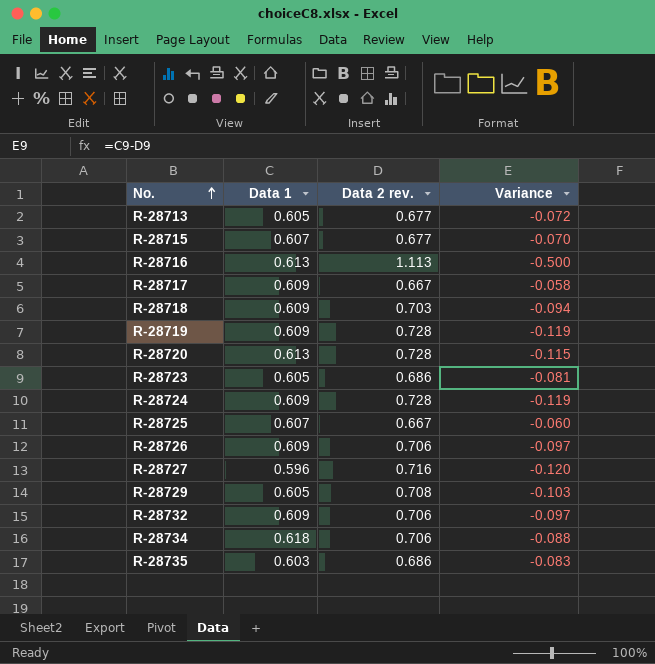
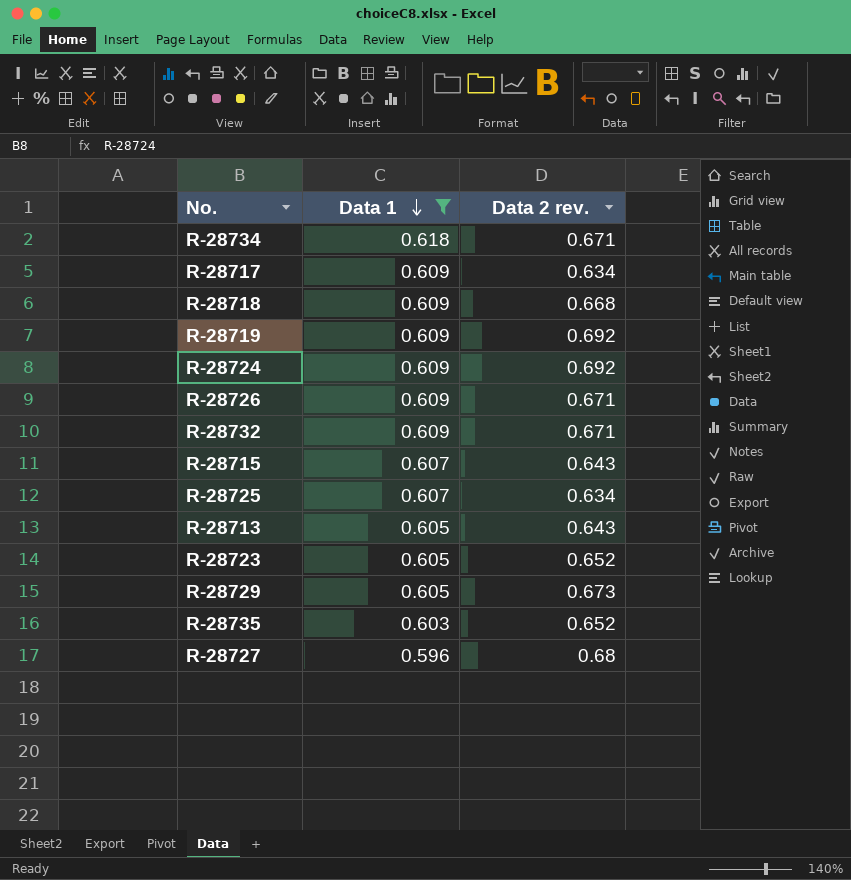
filter: none -> Data 1 != 0.613
row order: No. ascending -> Data 1 descending
column Variance | formula: [Data 1] - [Data 2 rev.] -> none
R-28734 | Data 2 rev.: 0.706 -> 0.671
R-28717 | Data 2 rev.: 0.667 -> 0.634
R-28718 | Data 2 rev.: 0.703 -> 0.668
R-28719 | Data 2 rev.: 0.728 -> 0.692
R-28724 | Data 2 rev.: 0.728 -> 0.692
R-28726 | Data 2 rev.: 0.706 -> 0.671
R-28732 | Data 2 rev.: 0.706 -> 0.671
R-28715 | Data 2 rev.: 0.677 -> 0.643
R-28725 | Data 2 rev.: 0.667 -> 0.634
R-28713 | Data 2 rev.: 0.677 -> 0.643
R-28723 | Data 2 rev.: 0.686 -> 0.652
R-28729 | Data 2 rev.: 0.708 -> 0.673
R-28735 | Data 2 rev.: 0.686 -> 0.652
R-28727 | Data 2 rev.: 0.716 -> 0.68

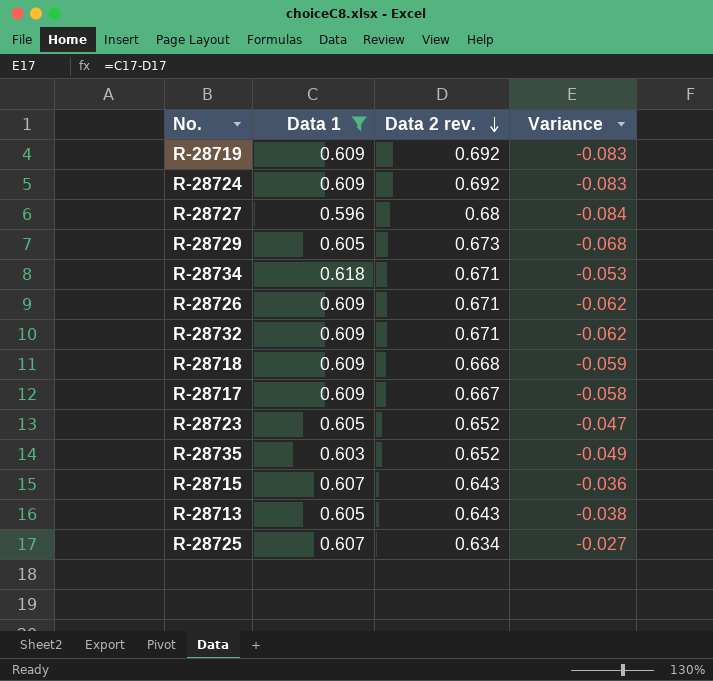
row order: Data 1 descending -> Data 2 rev. descending
column Variance | formula: none -> [Data 1] - [Data 2 rev.]
R-28717 | Data 2 rev.: 0.634 -> 0.667

